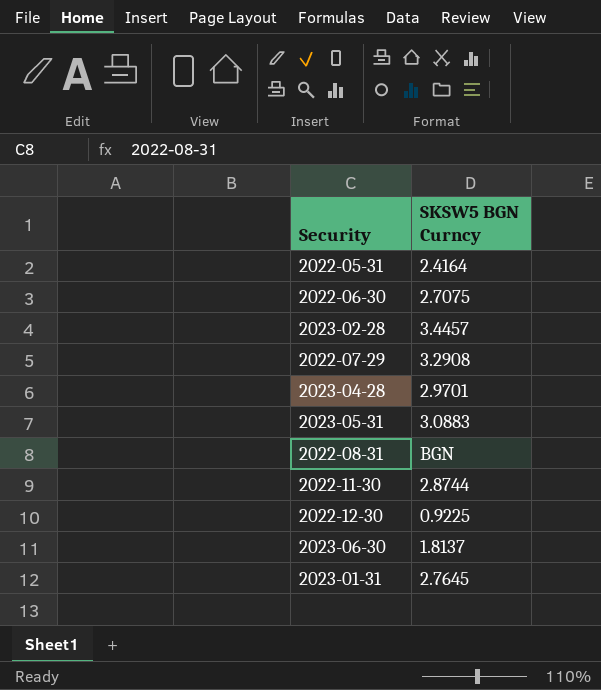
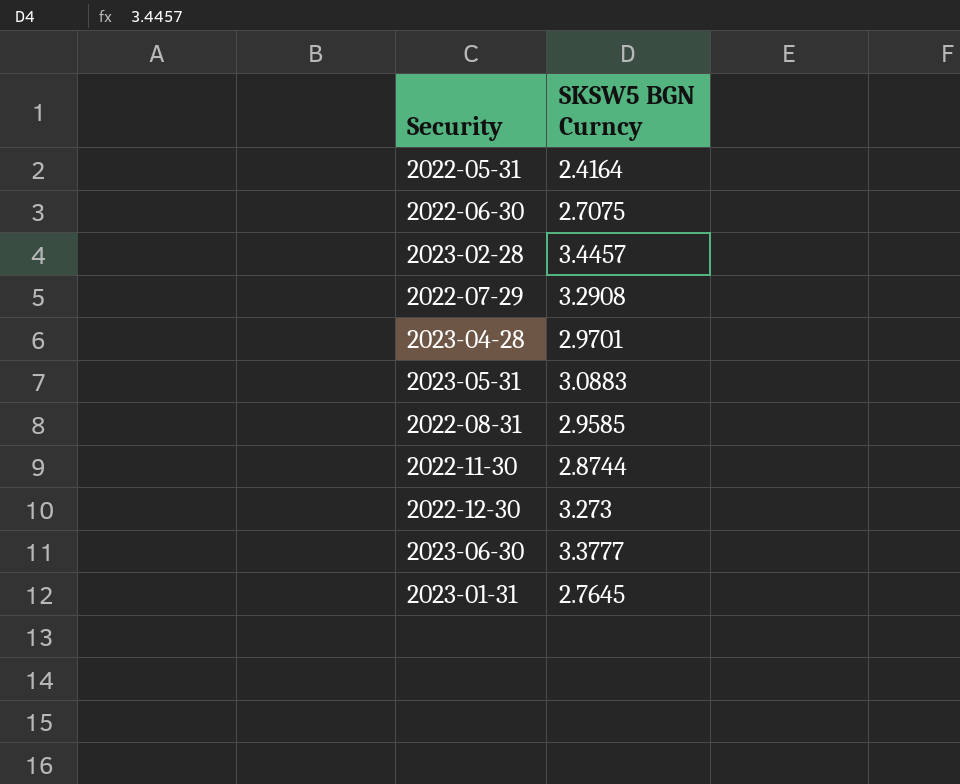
2022-08-31 | SKSW5 BGN Curncy: BGN -> 2.9585
2022-12-30 | SKSW5 BGN Curncy: 0.9225 -> 3.273
2023-06-30 | SKSW5 BGN Curncy: 1.8137 -> 3.3777

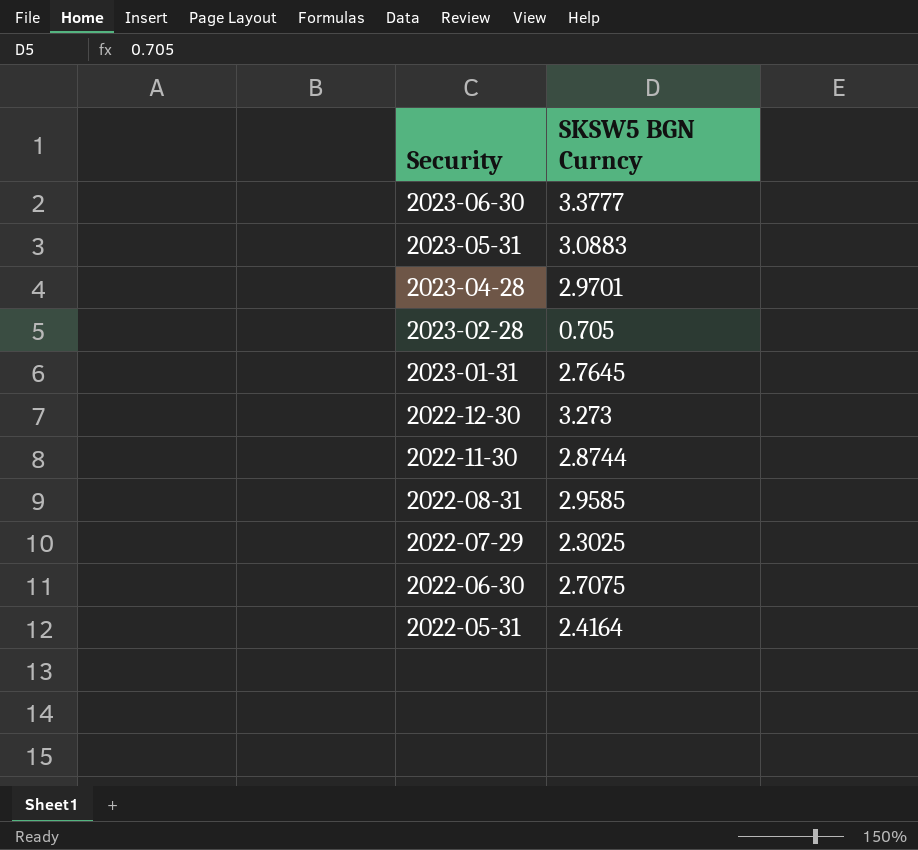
row order: none -> Security descending
2023-02-28 | SKSW5 BGN Curncy: 3.4457 -> 0.705
2022-07-29 | SKSW5 BGN Curncy: 3.2908 -> 2.3025

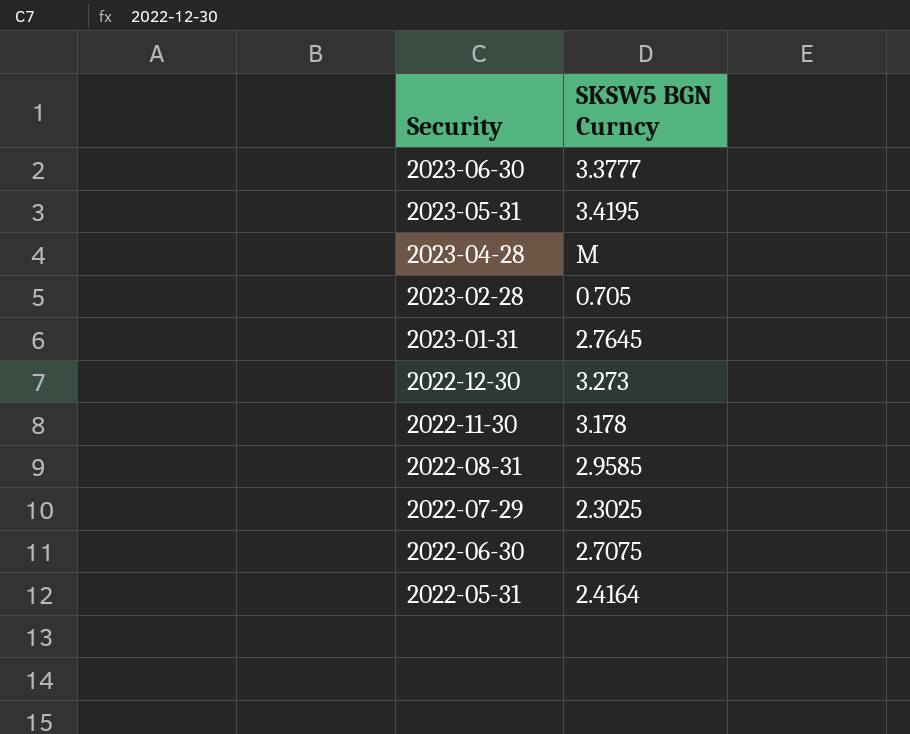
2023-05-31 | SKSW5 BGN Curncy: 3.0883 -> 3.4195
2023-04-28 | SKSW5 BGN Curncy: 2.9701 -> M
2022-11-30 | SKSW5 BGN Curncy: 2.8744 -> 3.178

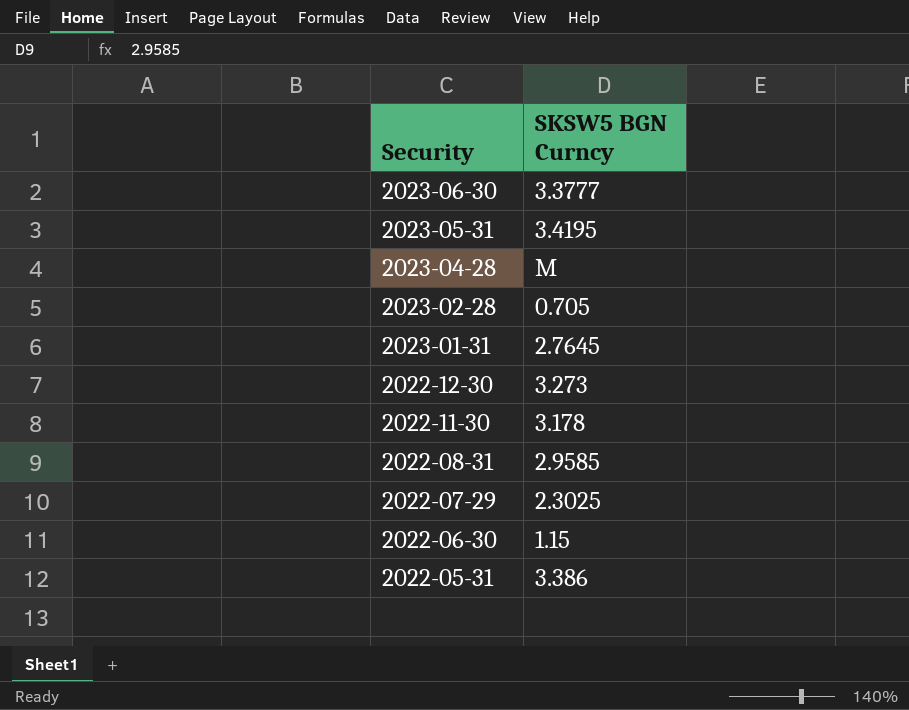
2022-06-30 | SKSW5 BGN Curncy: 2.7075 -> 1.15
2022-05-31 | SKSW5 BGN Curncy: 2.4164 -> 3.386

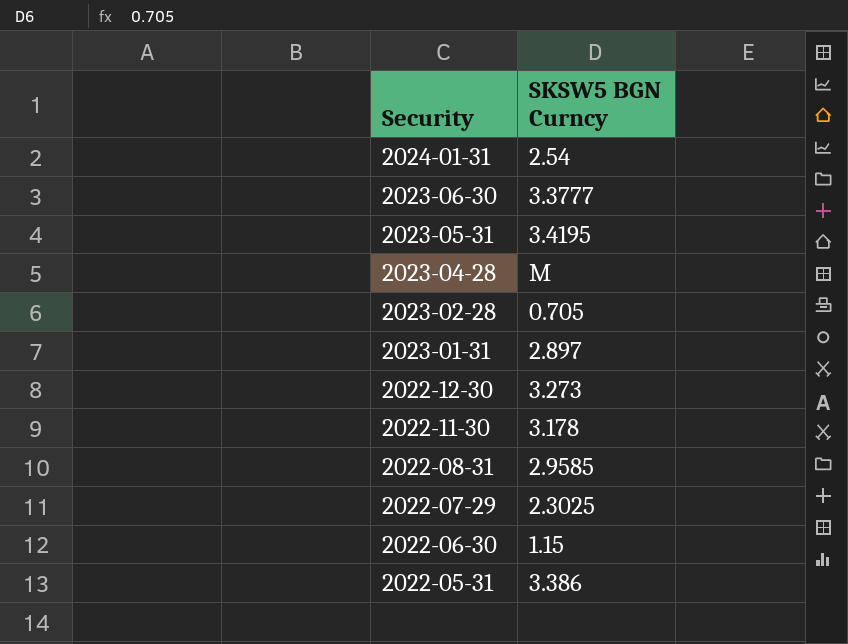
row 2024-01-31: none -> 2.54
2023-01-31 | SKSW5 BGN Curncy: 2.7645 -> 2.897

